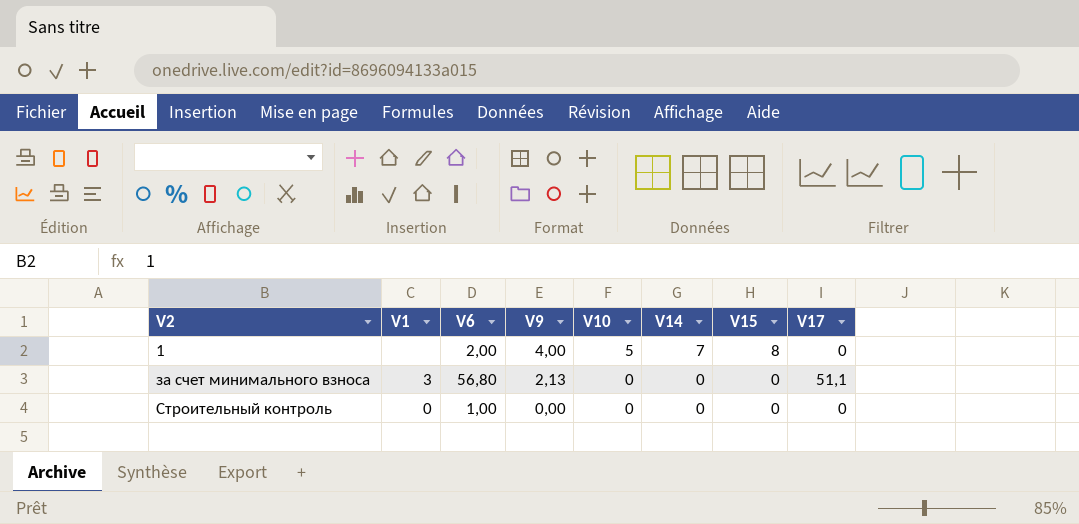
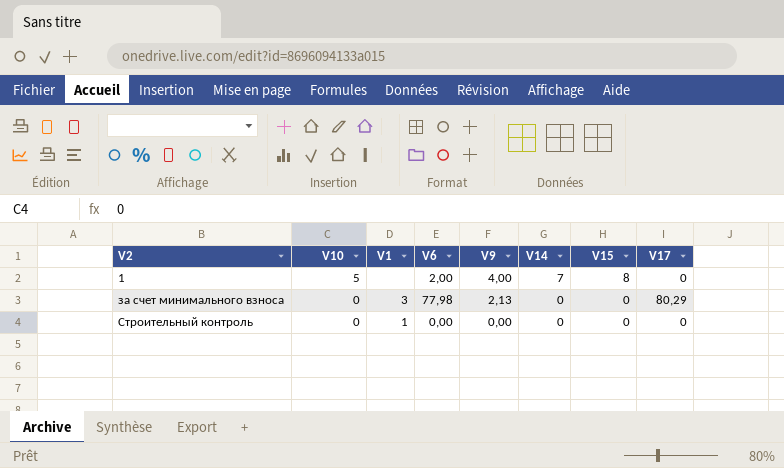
column V10 | position: 5 -> 2
за счет минимального взноса | V6: 56,80 -> 77,98
за счет минимального взноса | V17: 51,1 -> 80,29
Строительный контроль | V1: 0 -> 1
Строительный контроль | V6: 1,00 -> 0,00

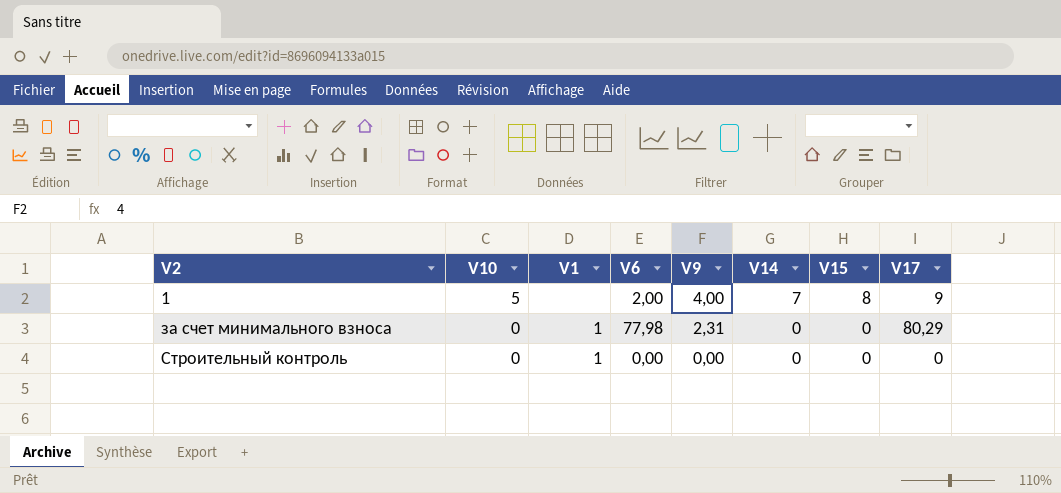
1 | V17: 0 -> 9
за счет минимального взноса | V1: 3 -> 1
за счет минимального взноса | V9: 2,13 -> 2,31

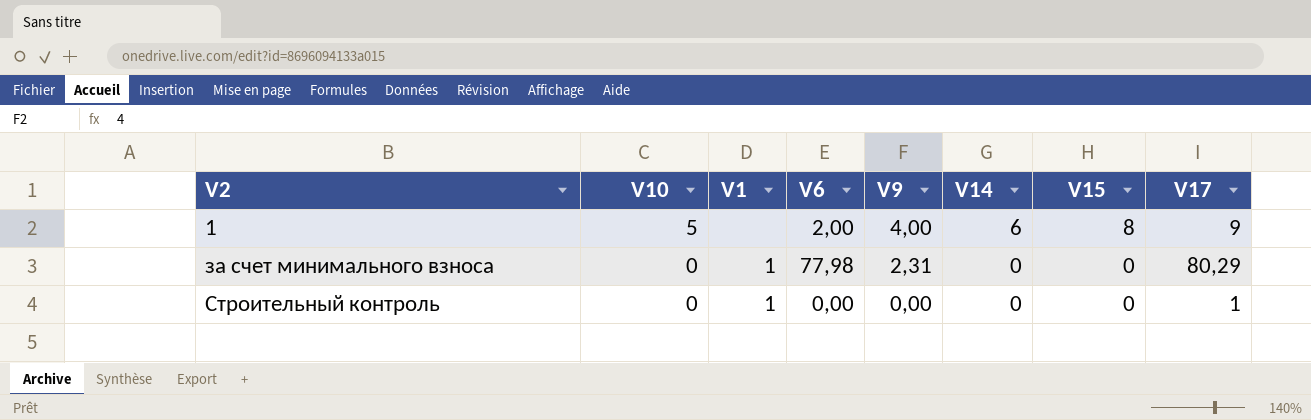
1 | V14: 7 -> 6
Строительный контроль | V17: 0 -> 1

